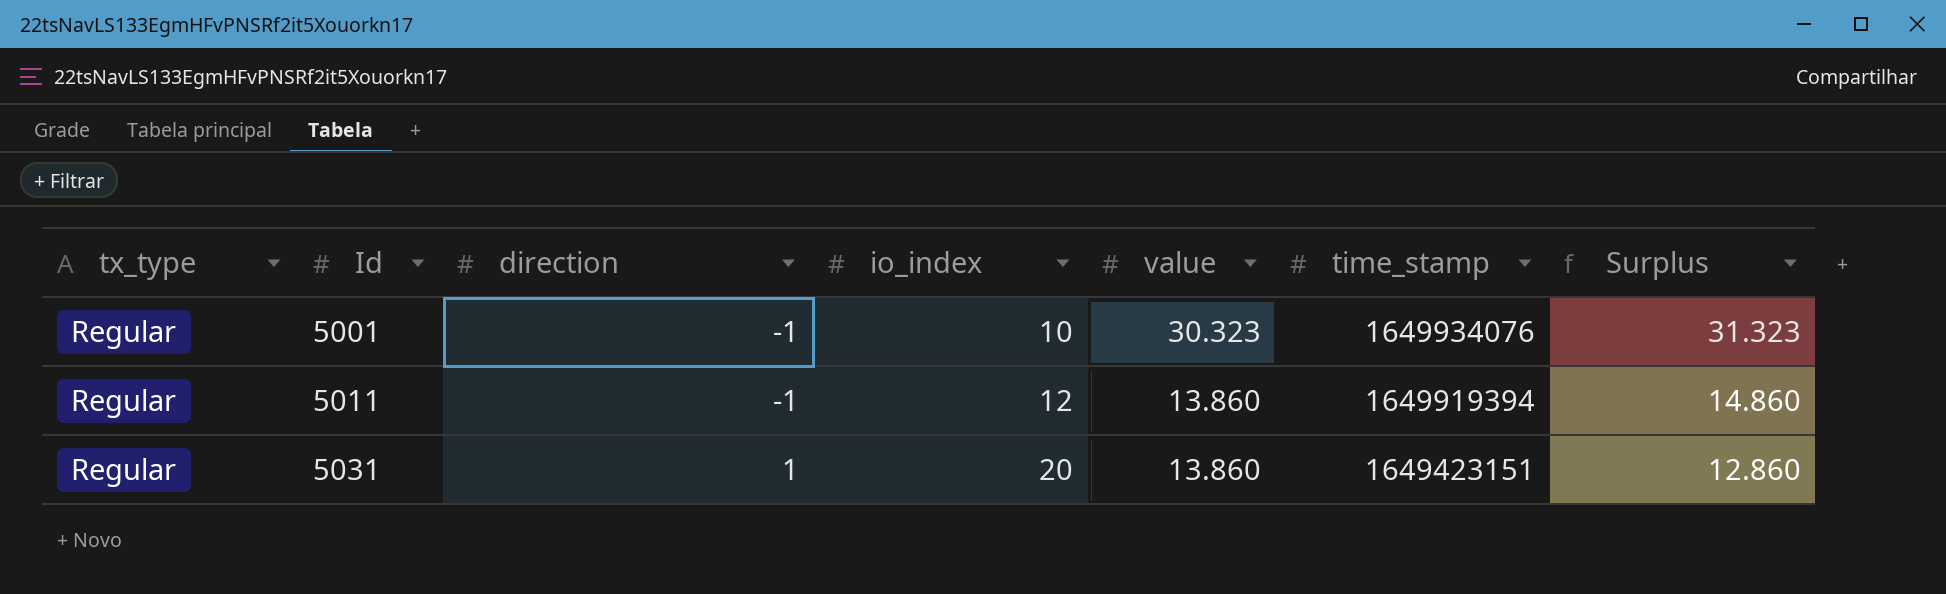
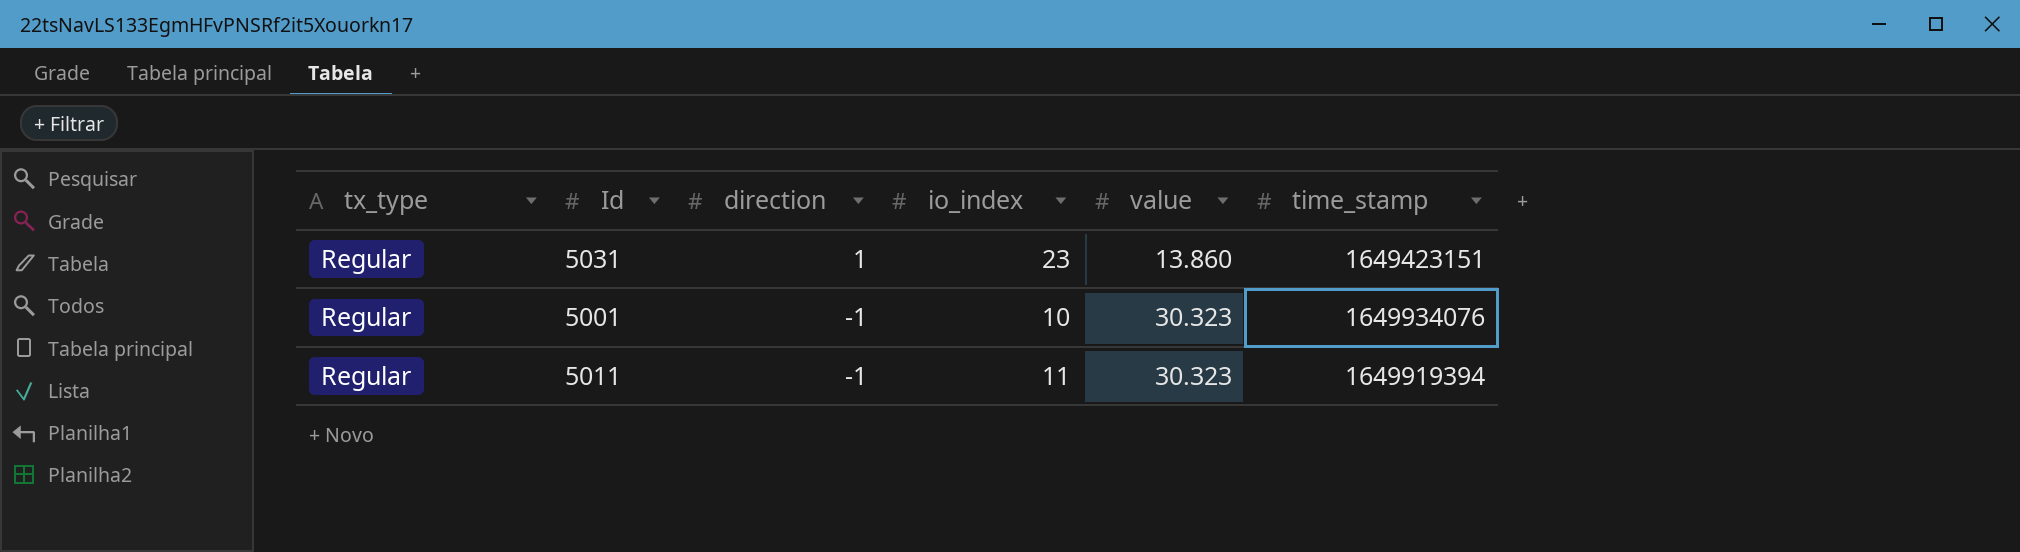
row order: Id ascending -> direction descending
column Surplus | formula: [value] - [direction] -> none
5031 | io_index: 20 -> 23
5011 | io_index: 12 -> 11
5011 | value: 13.860 -> 30.323

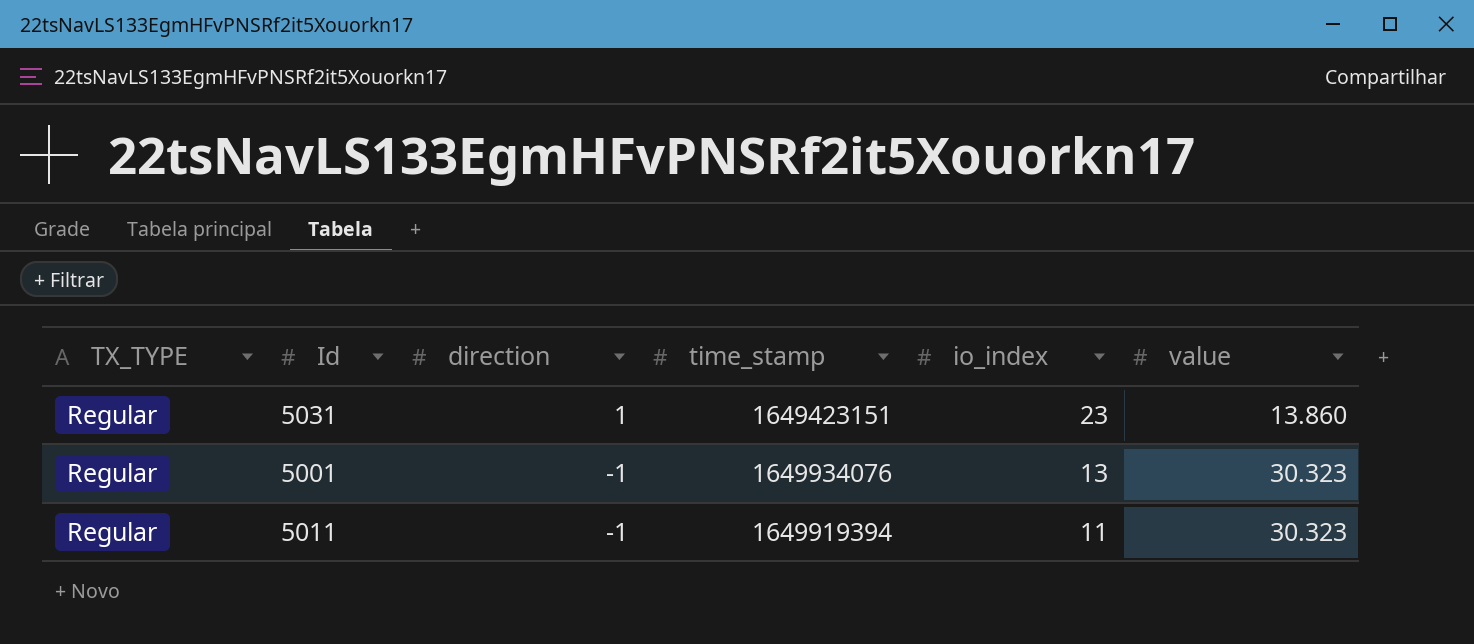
column name: tx_type -> TX_TYPE
column time_stamp | position: 6 -> 4
5001 | io_index: 10 -> 13

